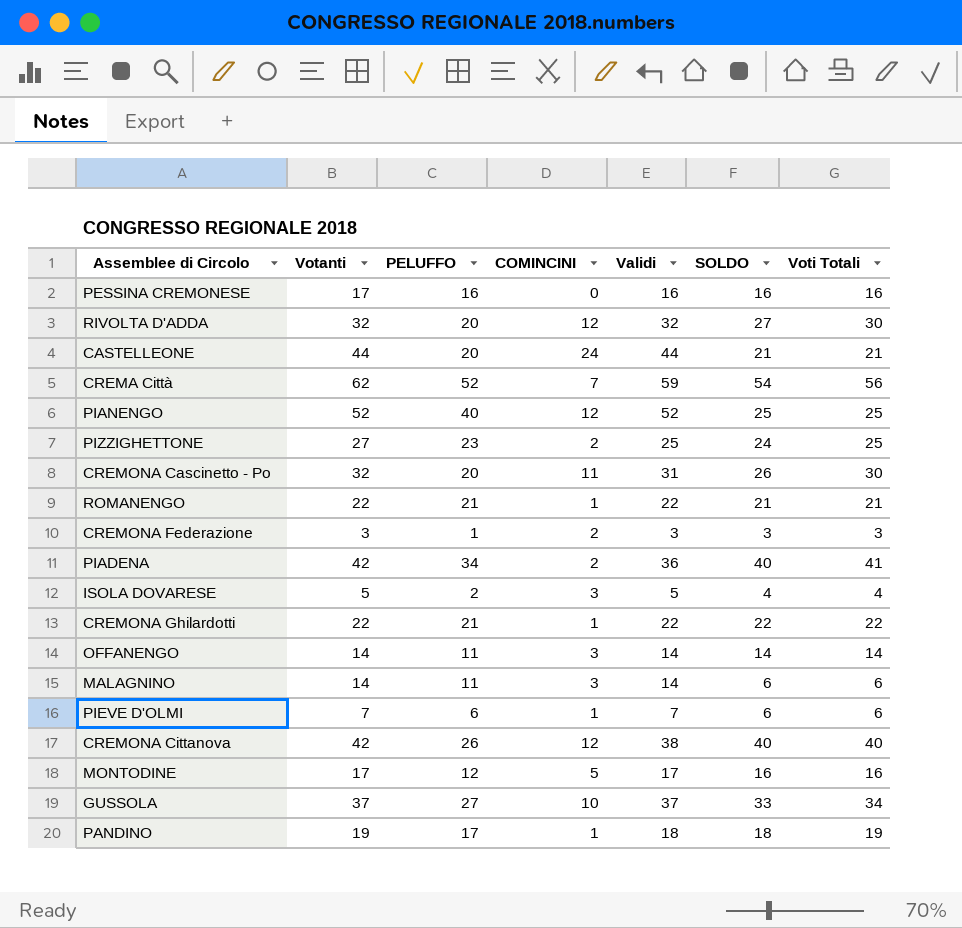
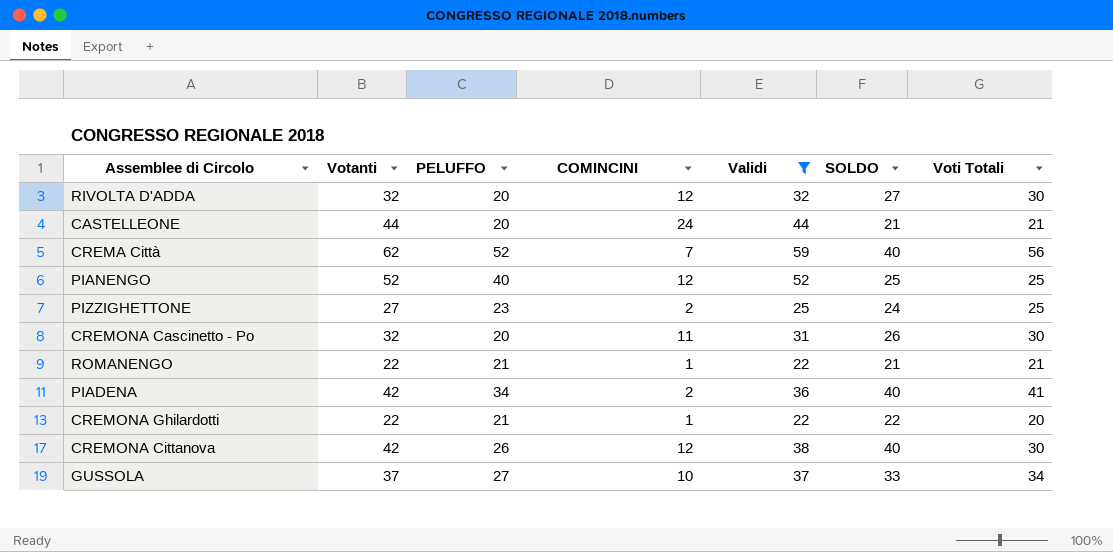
filter: none -> Validi >= 22
CREMA Città | SOLDO: 54 -> 40
CREMONA Ghilardotti | Voti Totali: 22 -> 20
CREMONA Cittanova | Voti Totali: 40 -> 30

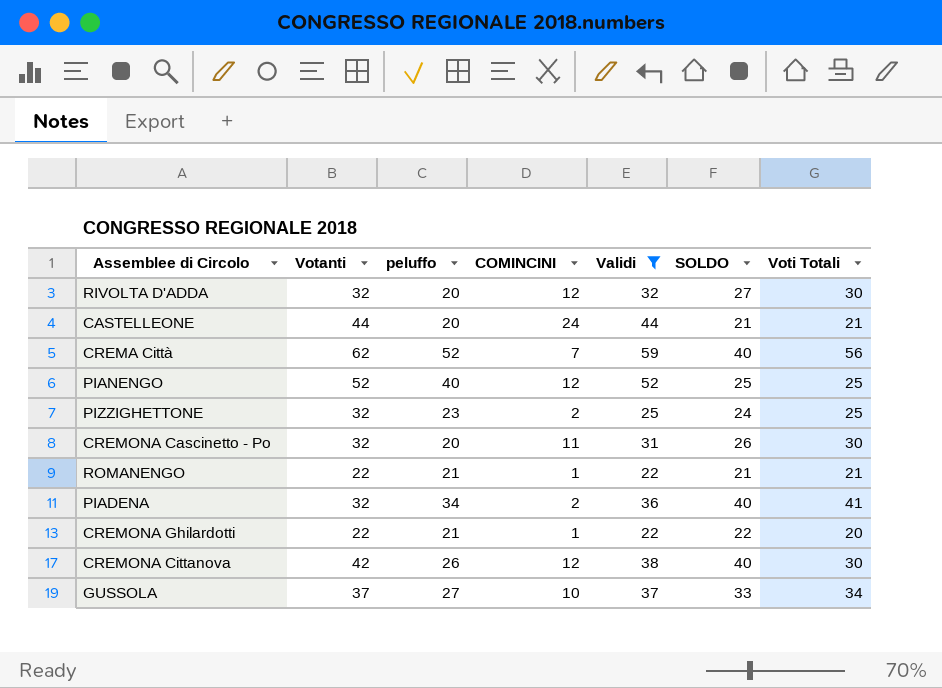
column name: PELUFFO -> peluffo
PIZZIGHETTONE | Votanti: 27 -> 32
PIADENA | Votanti: 42 -> 32

